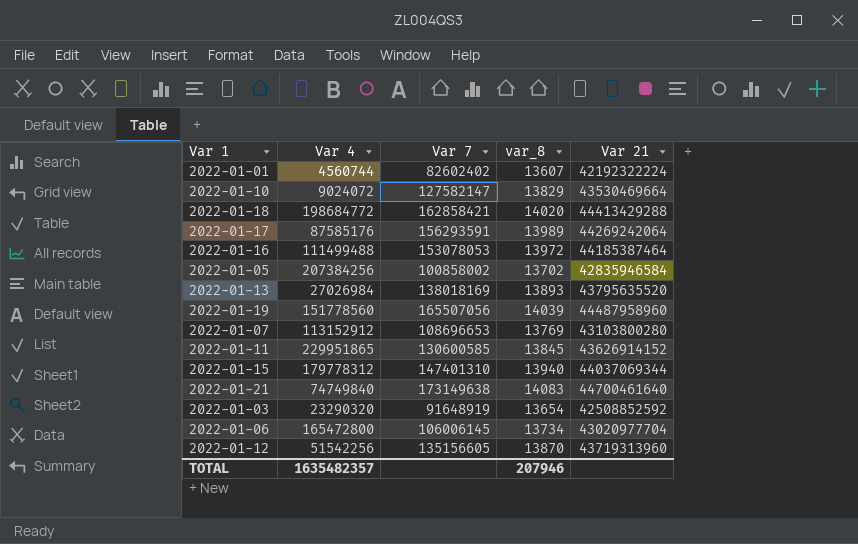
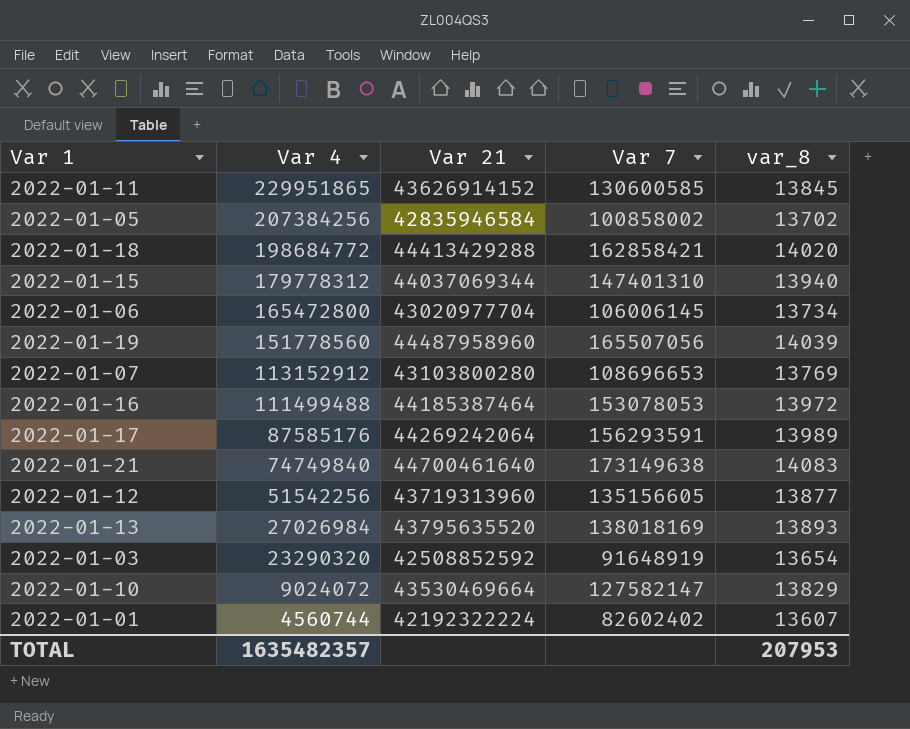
row order: none -> Var 4 descending
column Var 21 | position: 5 -> 3
2022-01-12 | var_8: 13870 -> 13877
TOTAL | var_8: 207946 -> 207953

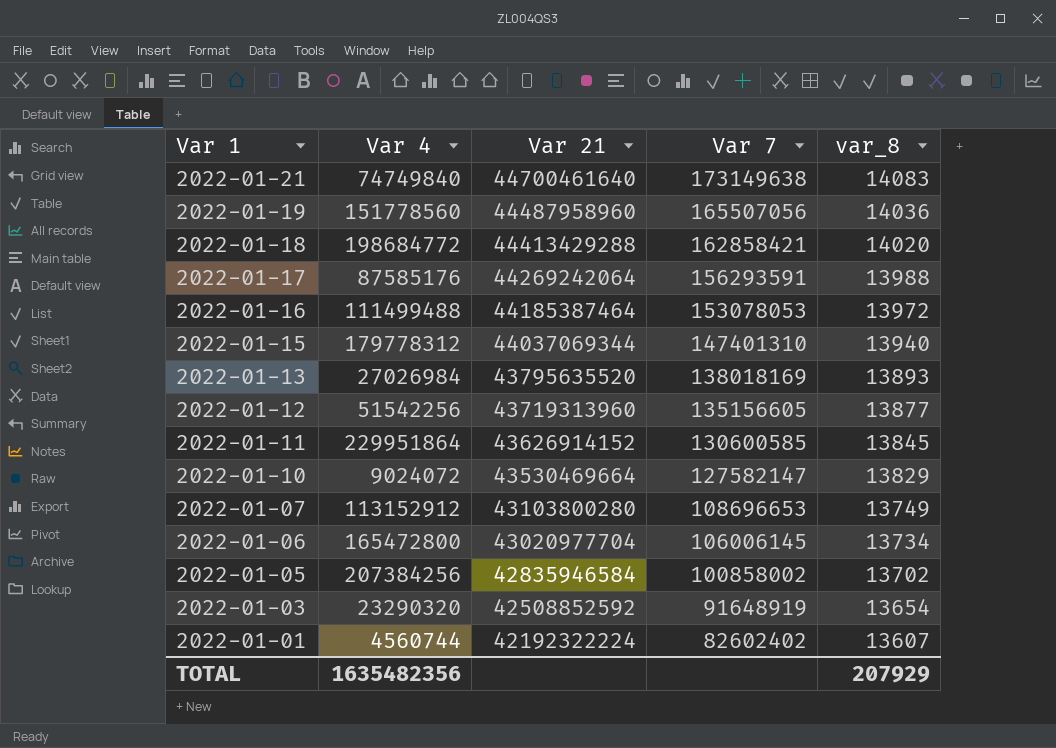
row order: Var 4 descending -> Var 1 descending
2022-01-19 | var_8: 14039 -> 14036
2022-01-17 | var_8: 13989 -> 13988
2022-01-11 | Var 4: 229951865 -> 229951864
2022-01-07 | var_8: 13769 -> 13749
TOTAL | Var 4: 1635482357 -> 1635482356
TOTAL | var_8: 207953 -> 207929

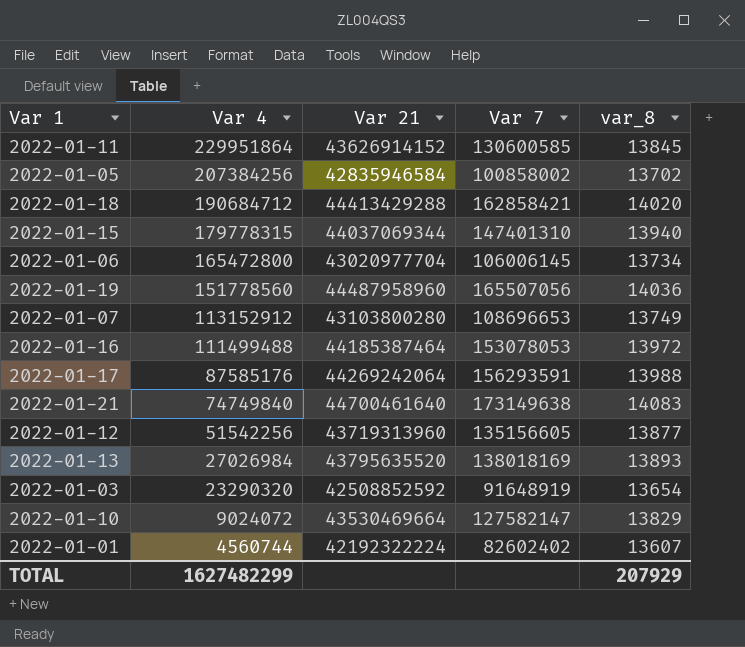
row order: Var 1 descending -> Var 4 descending
2022-01-18 | Var 4: 198684772 -> 190684712
2022-01-15 | Var 4: 179778312 -> 179778315
TOTAL | Var 4: 1635482356 -> 1627482299

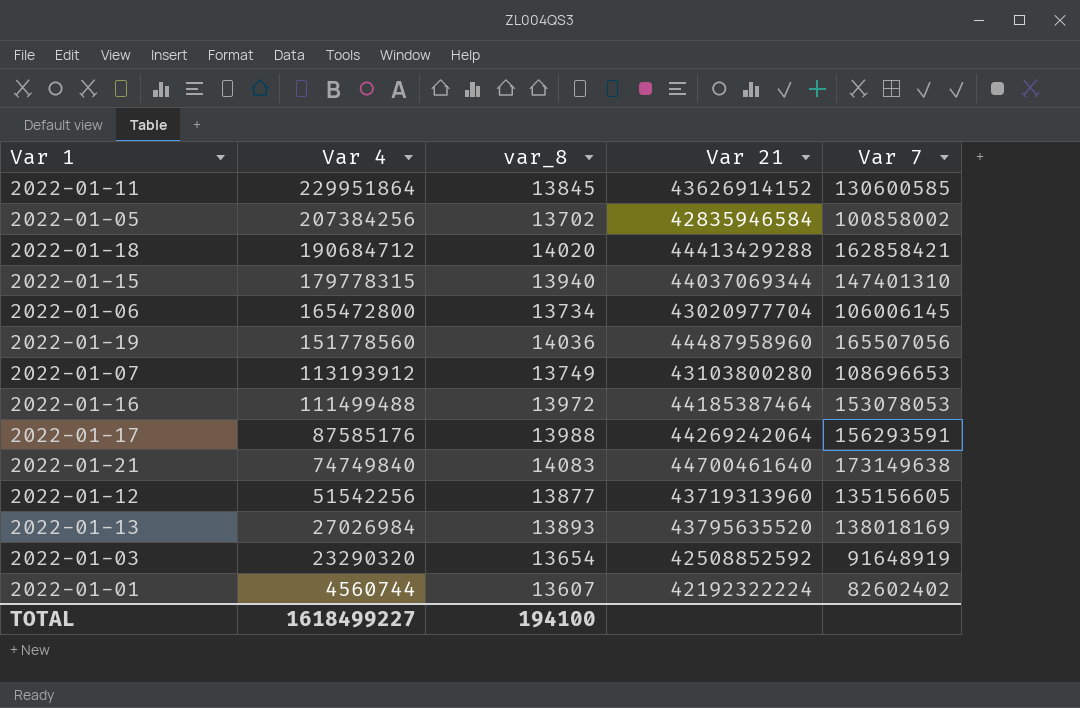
column var_8 | position: 5 -> 3
row 2022-01-10: 9024072 | 43530469664 | 127582147 | 13829 -> none
2022-01-07 | Var 4: 113152912 -> 113193912
TOTAL | Var 4: 1627482299 -> 1618499227
TOTAL | var_8: 207929 -> 194100

